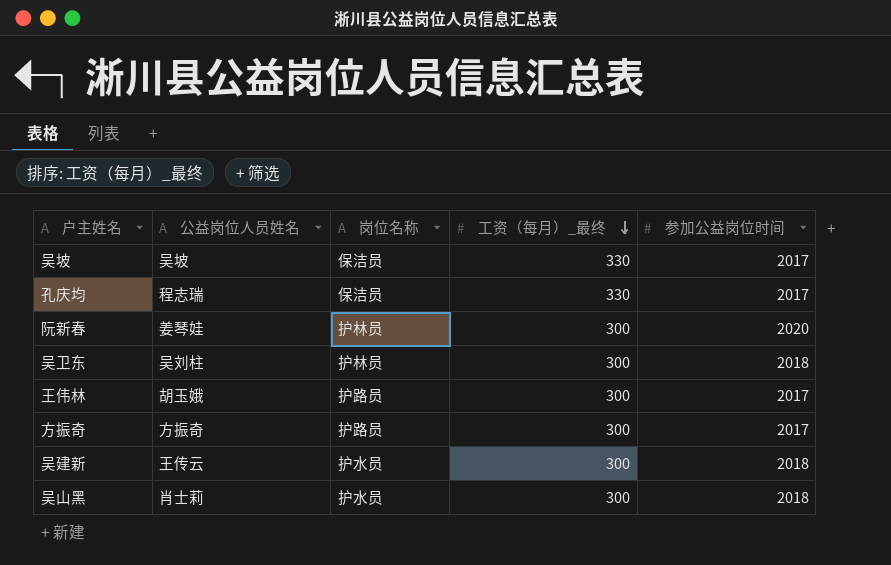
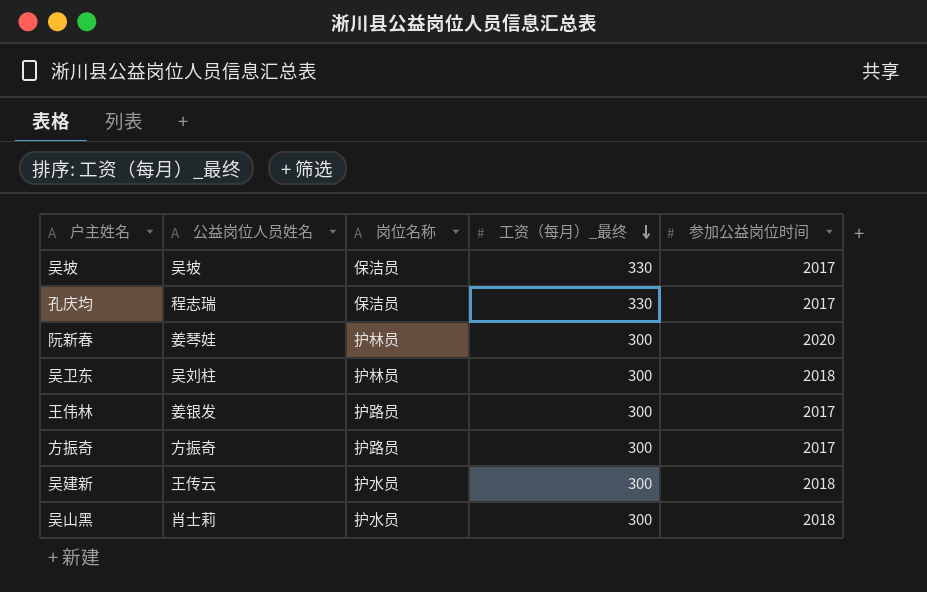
王伟林 | 公益岗位人员姓名: 胡玉娥 -> 姜银发

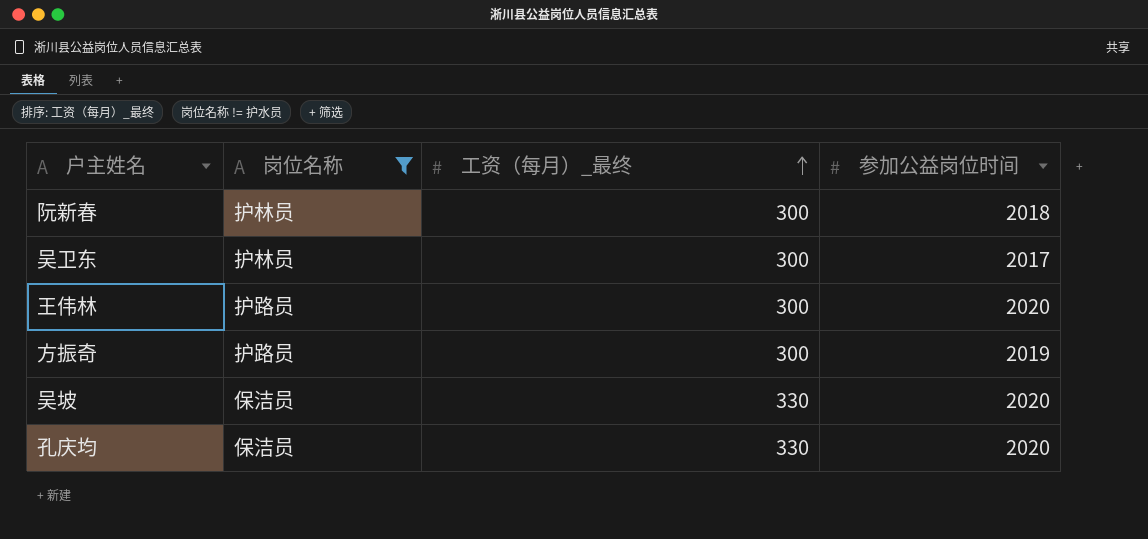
filter: none -> 岗位名称 != 护水员
row order: 工资（每月）_最终 descending -> 工资（每月）_最终 ascending
column 公益岗位人员姓名 | position: 2 -> none
阮新春 | 参加公益岗位时间: 2020 -> 2018
吴卫东 | 参加公益岗位时间: 2018 -> 2017
王伟林 | 参加公益岗位时间: 2017 -> 2020
方振奇 | 参加公益岗位时间: 2017 -> 2019
吴坡 | 参加公益岗位时间: 2017 -> 2020
孔庆均 | 参加公益岗位时间: 2017 -> 2020

